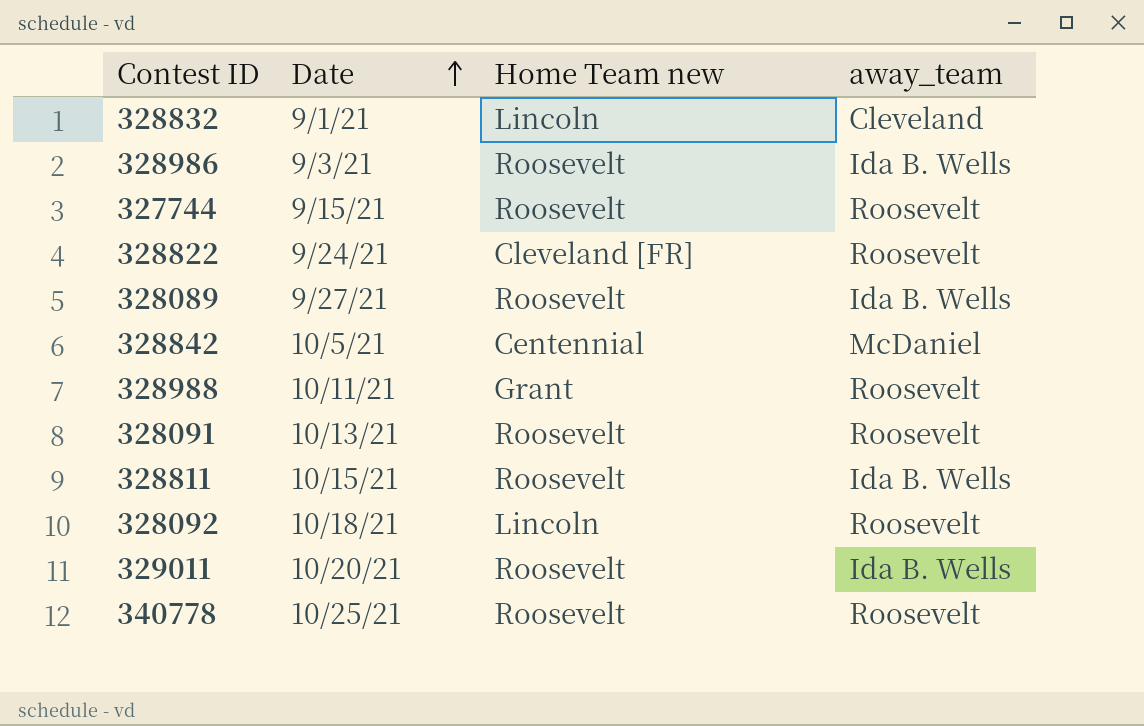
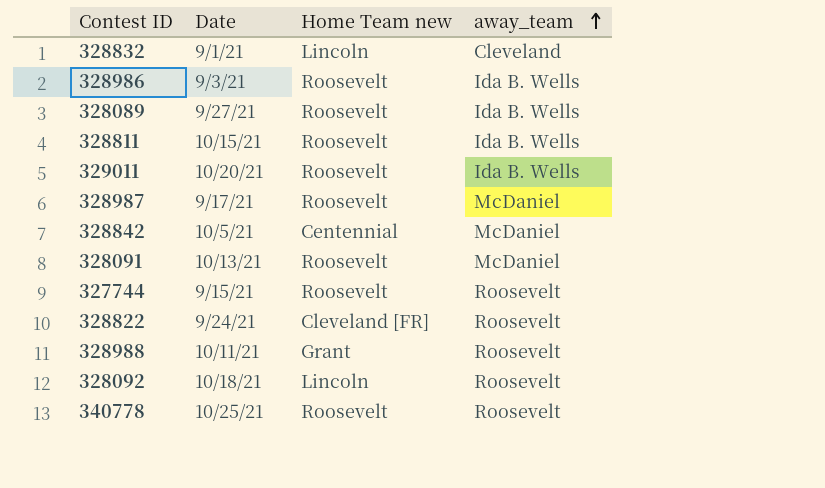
row order: Date ascending -> away_team ascending
row 328987: none -> 9/17/21 | Roosevelt | McDaniel
328091 | away_team: Roosevelt -> McDaniel

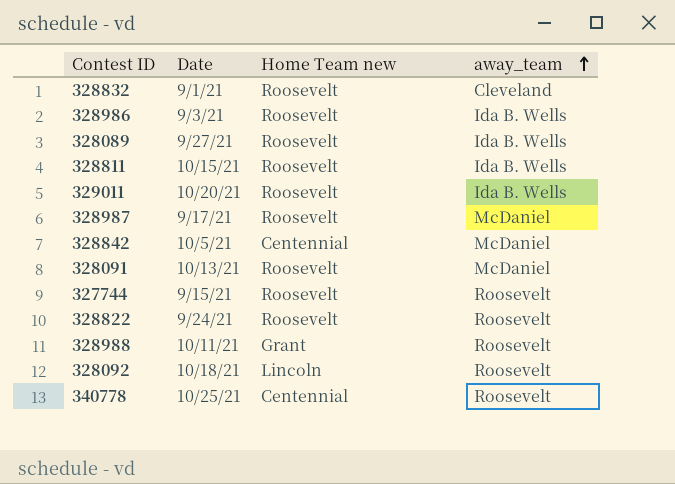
328832 | Home Team new: Lincoln -> Roosevelt
328822 | Home Team new: Cleveland [FR] -> Roosevelt
340778 | Home Team new: Roosevelt -> Centennial

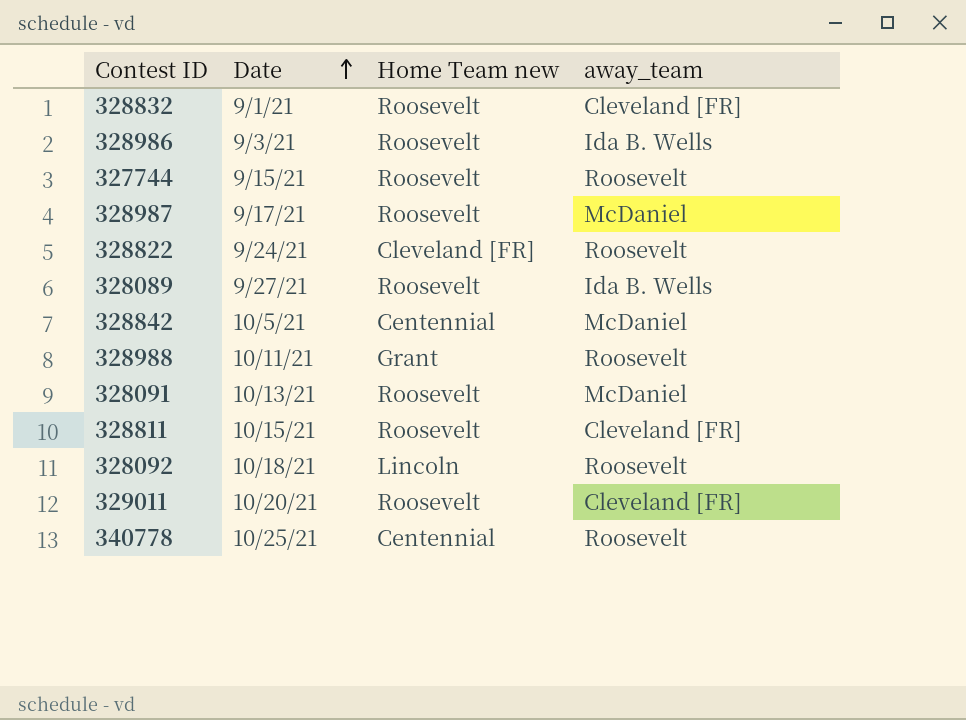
row order: away_team ascending -> Date ascending
328832 | away_team: Cleveland -> Cleveland [FR]
328822 | Home Team new: Roosevelt -> Cleveland [FR]
328811 | away_team: Ida B. Wells -> Cleveland [FR]
329011 | away_team: Ida B. Wells -> Cleveland [FR]

